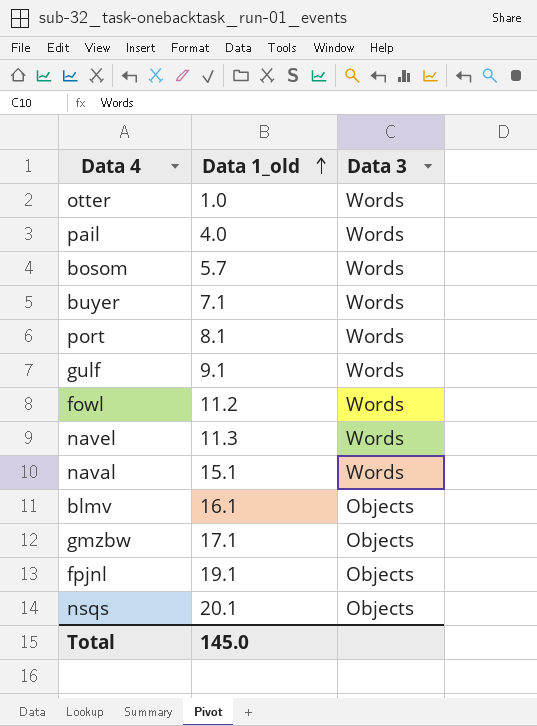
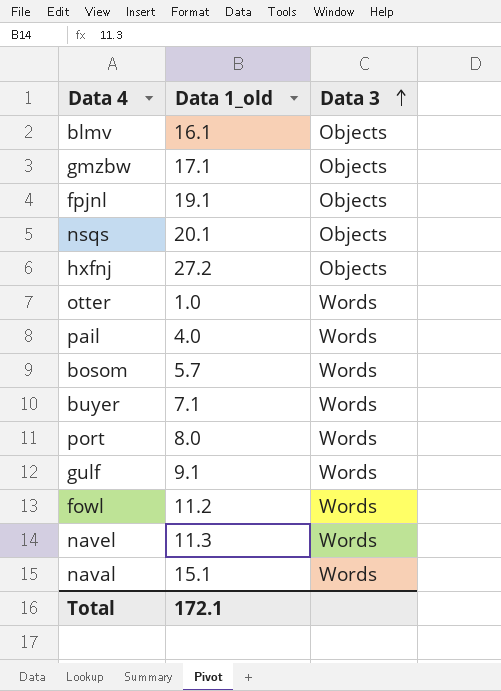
row order: Data 1_old ascending -> Data 3 ascending
row hxfnj: none -> 27.2 | Objects
port | Data 1_old: 8.1 -> 8.0
Total | Data 1_old: 145.0 -> 172.1

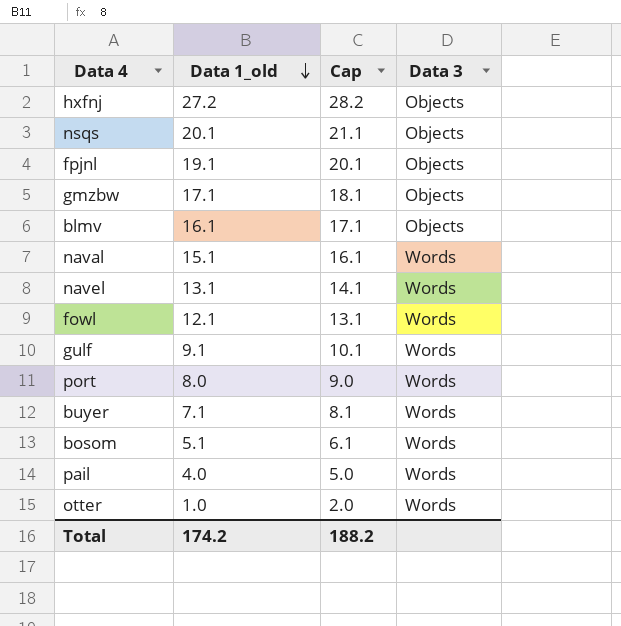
row order: Data 3 ascending -> Data 1_old descending
column Cap | formula: none -> [Data 1_old] + 1
navel | Data 1_old: 11.3 -> 13.1
fowl | Data 1_old: 11.2 -> 12.1
bosom | Data 1_old: 5.7 -> 5.1
Total | Data 1_old: 172.1 -> 174.2

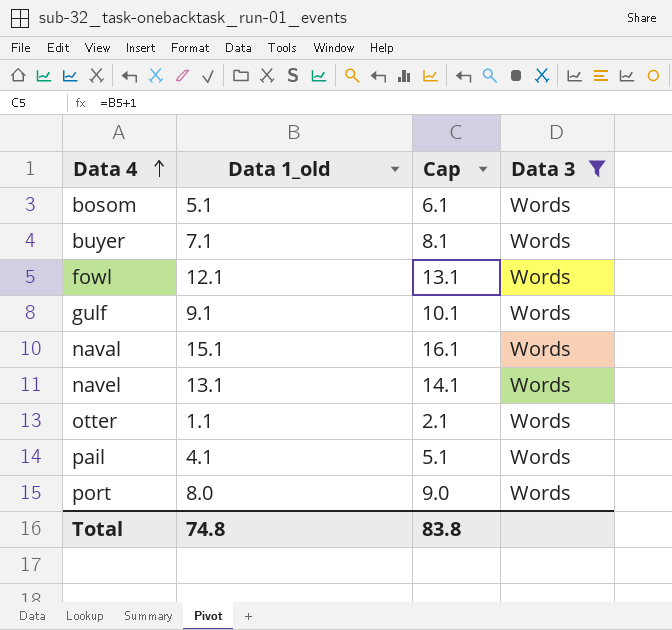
filter: none -> Data 3 = Words
row order: Data 1_old descending -> Data 4 ascending
otter | Data 1_old: 1.0 -> 1.1
otter | Cap: 2.0 -> 2.1
pail | Data 1_old: 4.0 -> 4.1
pail | Cap: 5.0 -> 5.1
Total | Data 1_old: 174.2 -> 74.8
Total | Cap: 188.2 -> 83.8

